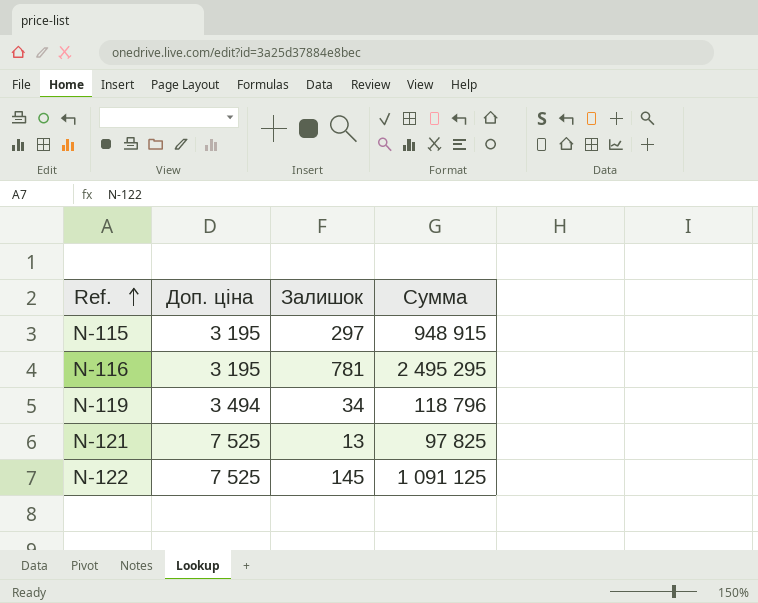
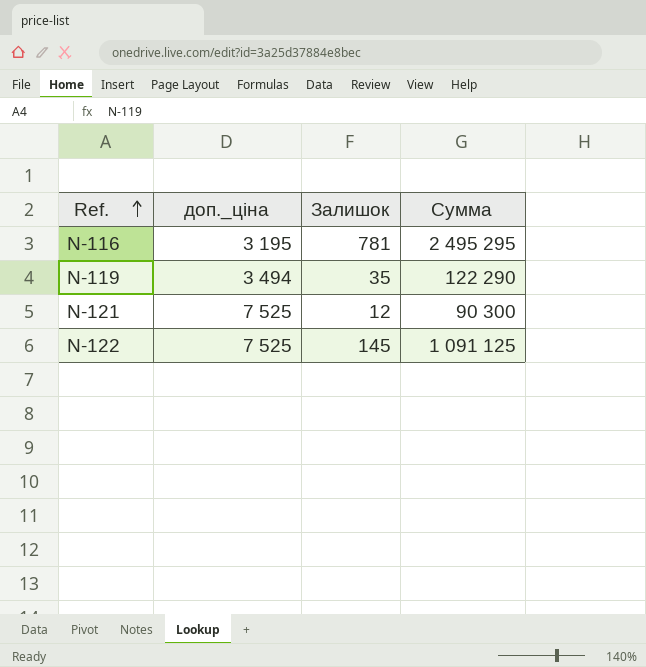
column name: Доп. ціна -> доп._ціна
row N-115: 3 195 | 297 | 948 915 -> none
N-119 | Залишок: 34 -> 35
N-119 | Сумма: 118 796 -> 122 290
N-121 | Залишок: 13 -> 12
N-121 | Сумма: 97 825 -> 90 300

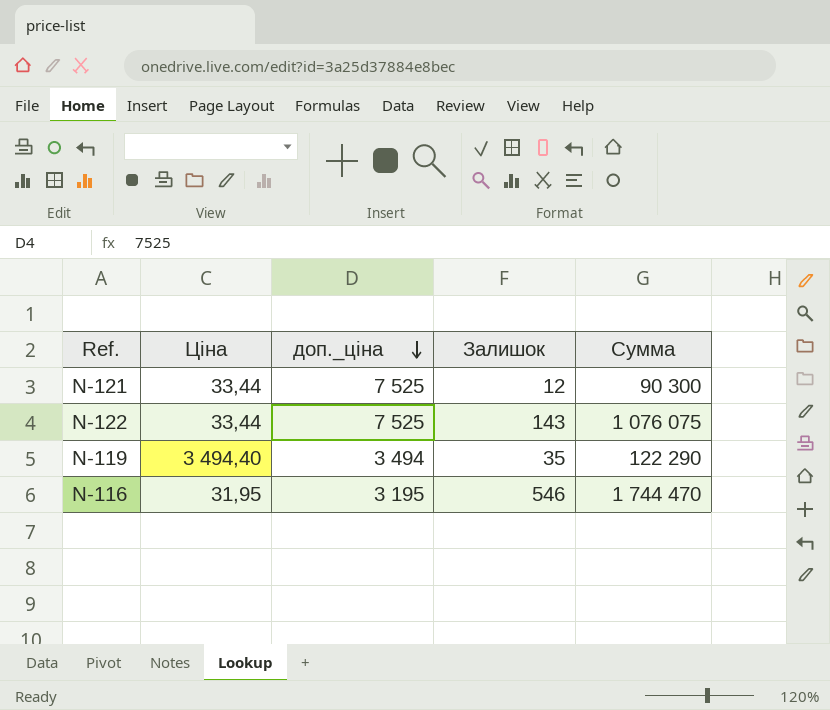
row order: Ref. ascending -> доп._ціна descending
column Ціна | position: none -> 2
N-122 | Залишок: 145 -> 143
N-122 | Сумма: 1 091 125 -> 1 076 075
N-116 | Залишок: 781 -> 546
N-116 | Сумма: 2 495 295 -> 1 744 470

